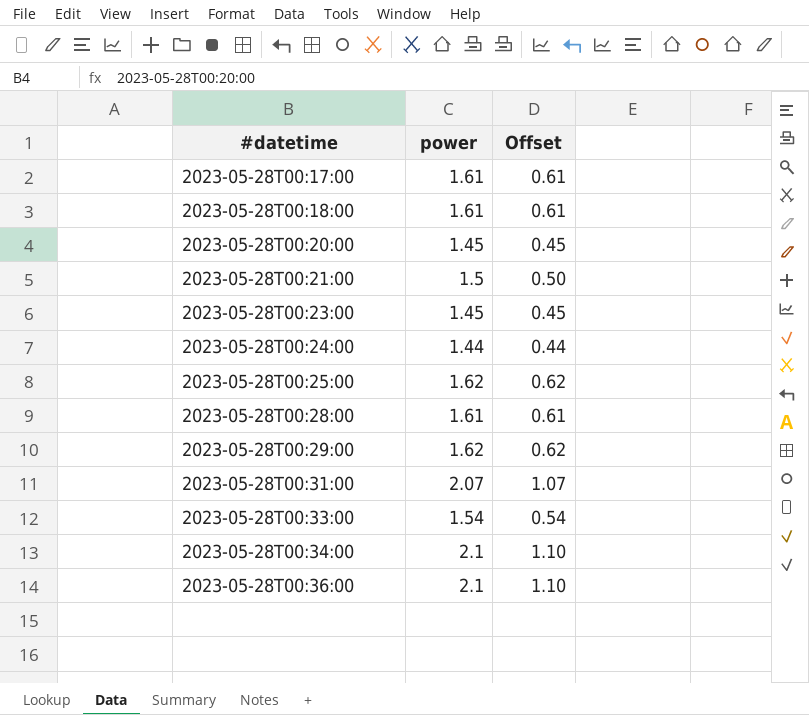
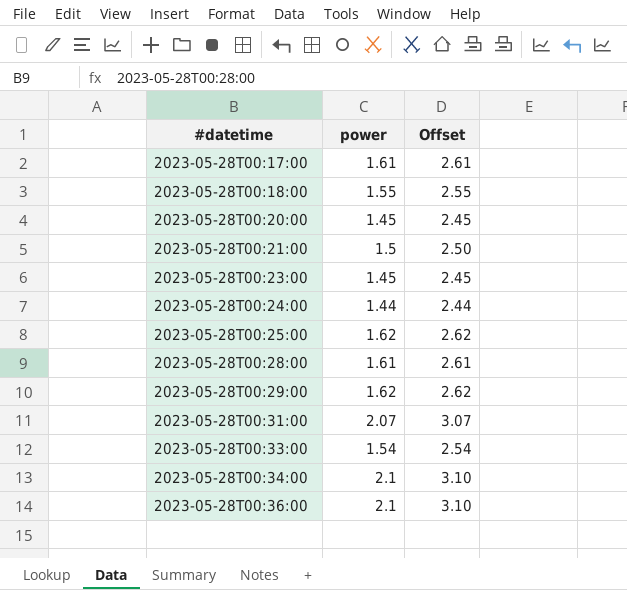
column Offset | formula: [power] - 1 -> [power] + 1
2023-05-28T00:18:00 | power: 1.61 -> 1.55

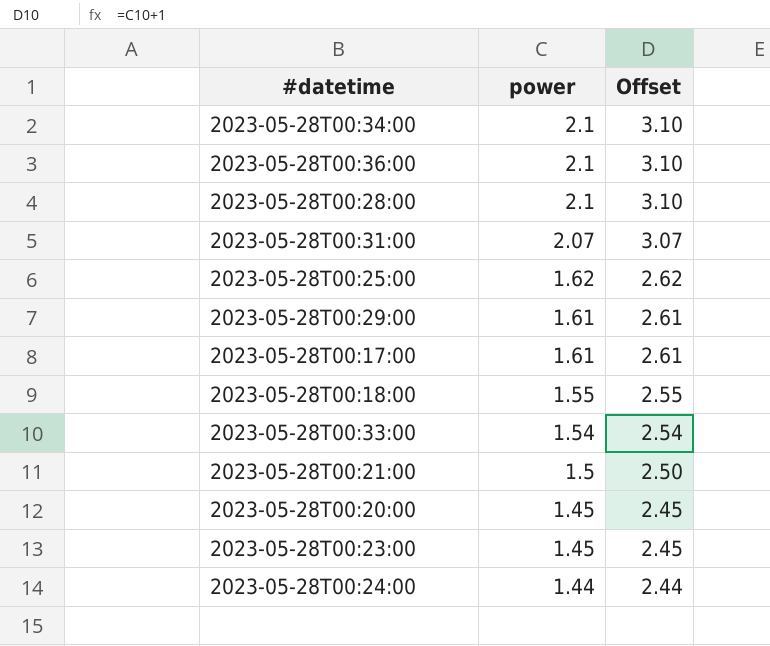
row order: #datetime ascending -> power descending
2023-05-28T00:28:00 | power: 1.61 -> 2.1
2023-05-28T00:28:00 | Offset: 2.61 -> 3.10
2023-05-28T00:29:00 | power: 1.62 -> 1.61
2023-05-28T00:29:00 | Offset: 2.62 -> 2.61

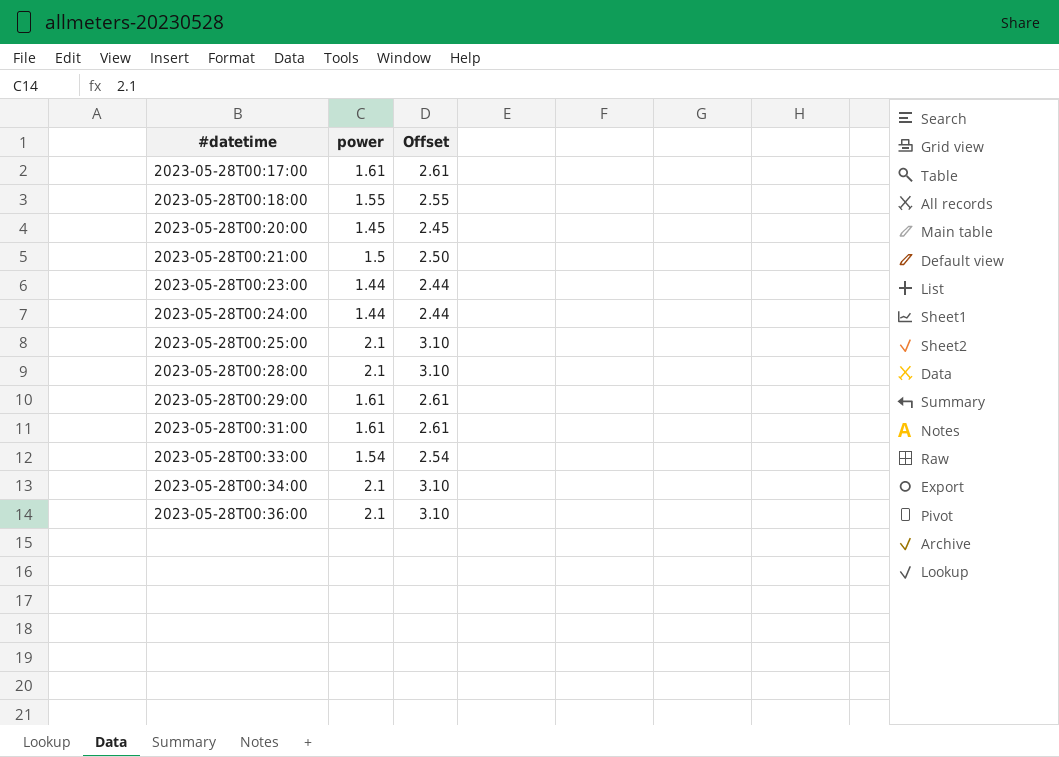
row order: power descending -> #datetime ascending
2023-05-28T00:23:00 | power: 1.45 -> 1.44
2023-05-28T00:23:00 | Offset: 2.45 -> 2.44
2023-05-28T00:25:00 | power: 1.62 -> 2.1
2023-05-28T00:25:00 | Offset: 2.62 -> 3.10
2023-05-28T00:31:00 | power: 2.07 -> 1.61
2023-05-28T00:31:00 | Offset: 3.07 -> 2.61

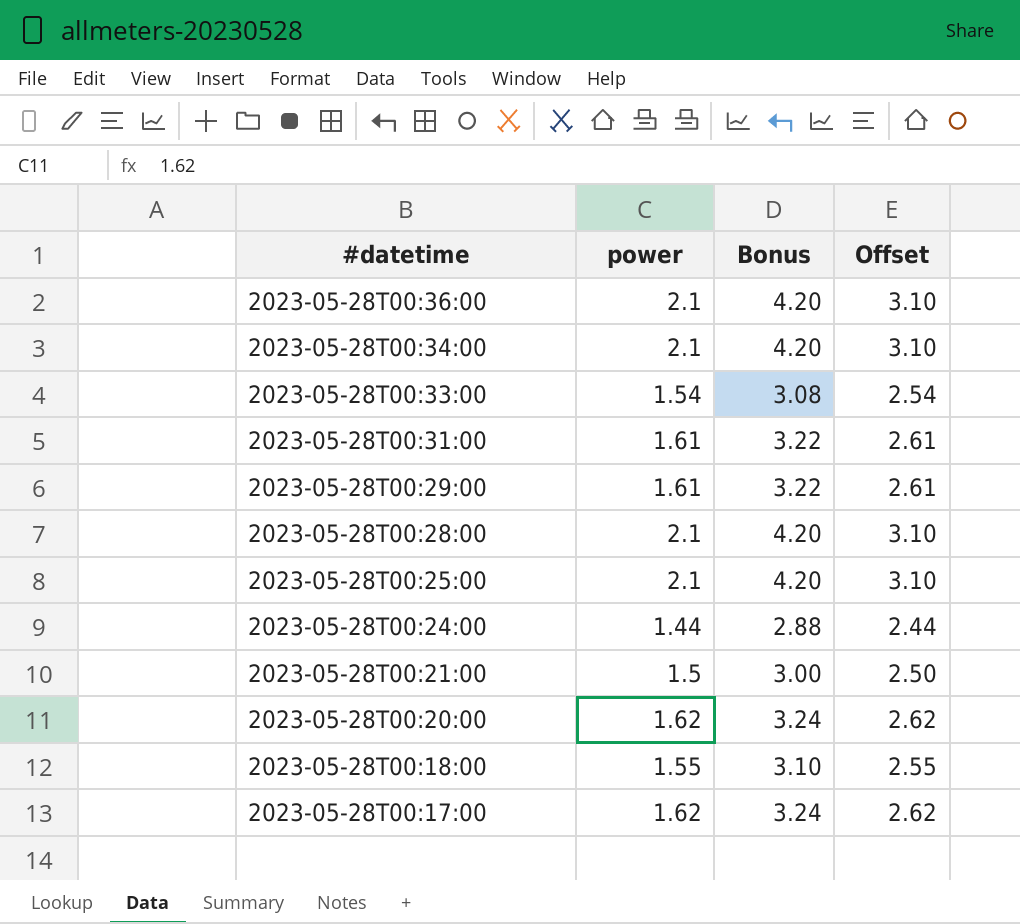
row order: #datetime ascending -> #datetime descending
column Bonus | formula: none -> [power] * 2
row 2023-05-28T00:23:00: 1.44 | 2.44 -> none
2023-05-28T00:20:00 | power: 1.45 -> 1.62
2023-05-28T00:20:00 | Offset: 2.45 -> 2.62
2023-05-28T00:17:00 | power: 1.61 -> 1.62
2023-05-28T00:17:00 | Offset: 2.61 -> 2.62

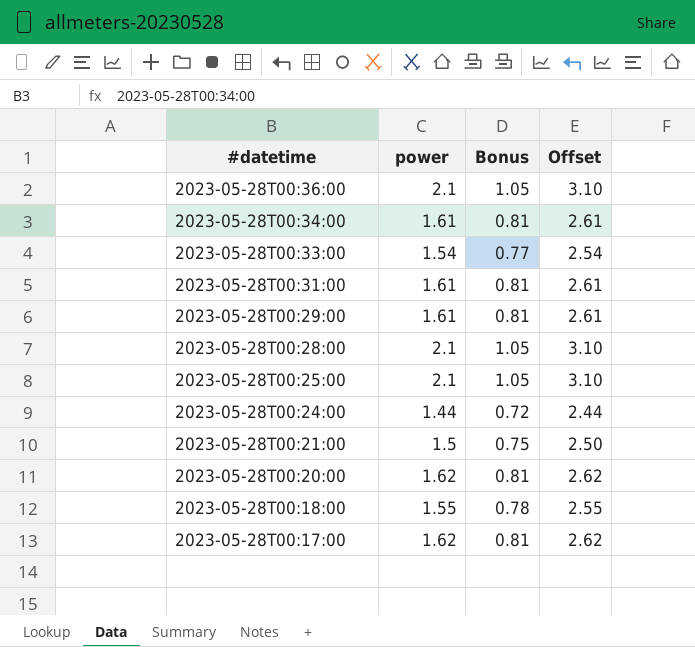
column Bonus | formula: [power] * 2 -> [power] * 0.5
2023-05-28T00:34:00 | power: 2.1 -> 1.61
2023-05-28T00:34:00 | Offset: 3.10 -> 2.61

